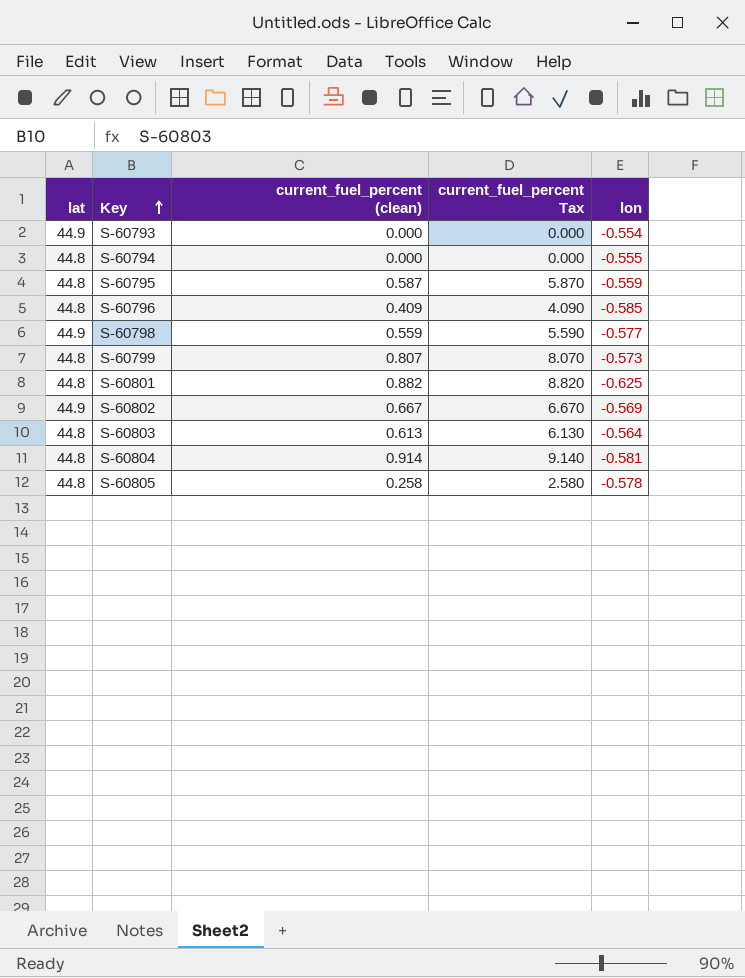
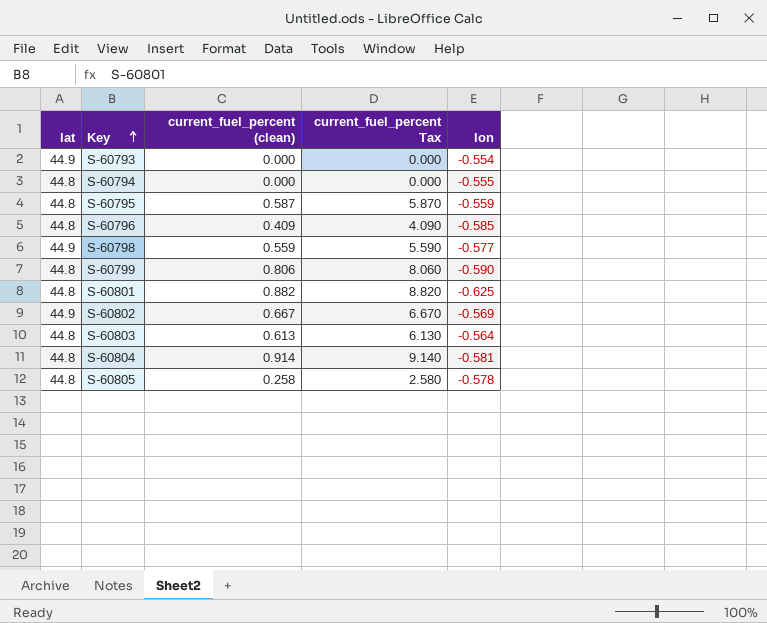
S-60799 | current_fuel_percent (clean): 0.807 -> 0.806
S-60799 | current_fuel_percent Tax: 8.070 -> 8.060
S-60799 | lon: -0.573 -> -0.590

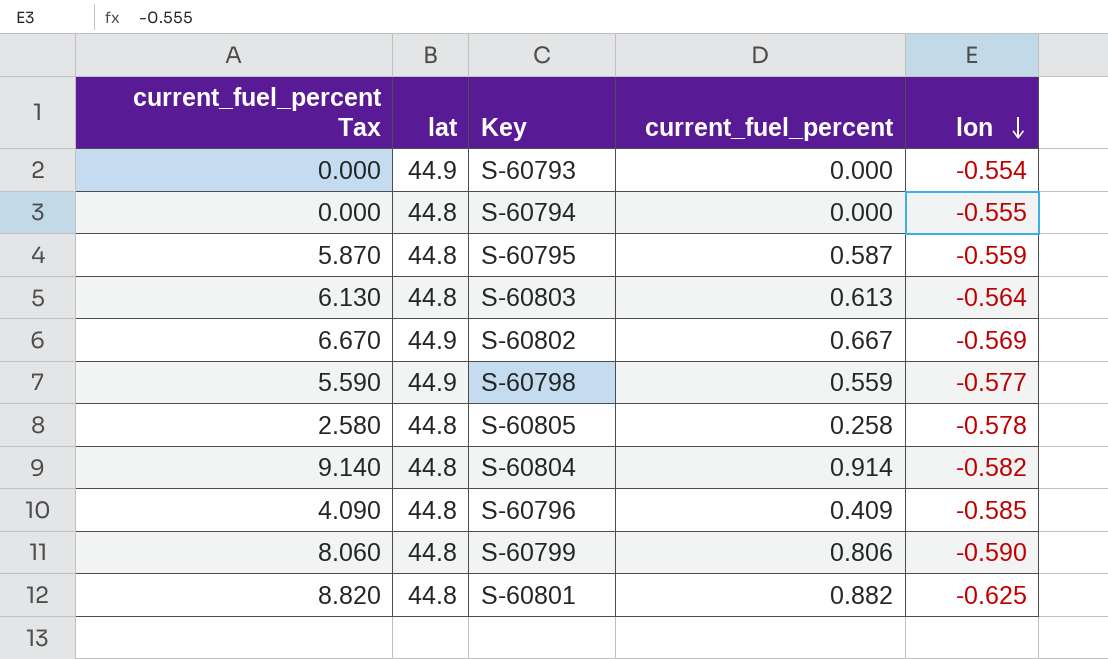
row order: Key ascending -> lon descending
column current_fuel_percent Tax | position: 4 -> 1
column name: current_fuel_percent (clean) -> current_fuel_percent
S-60804 | lon: -0.581 -> -0.582

